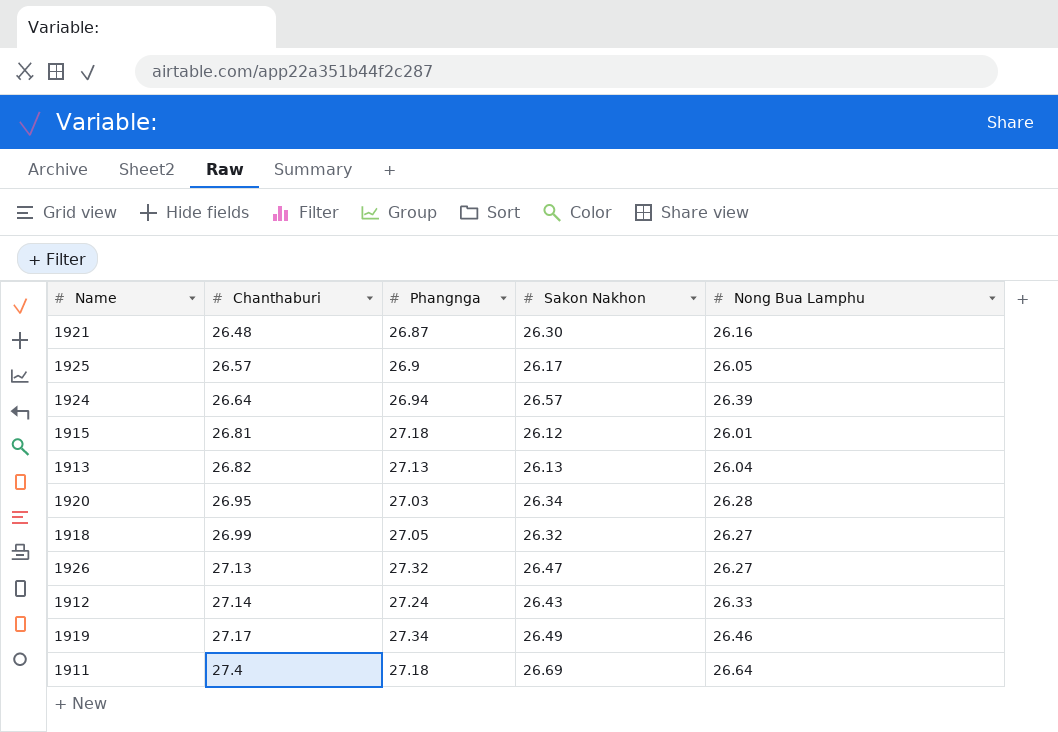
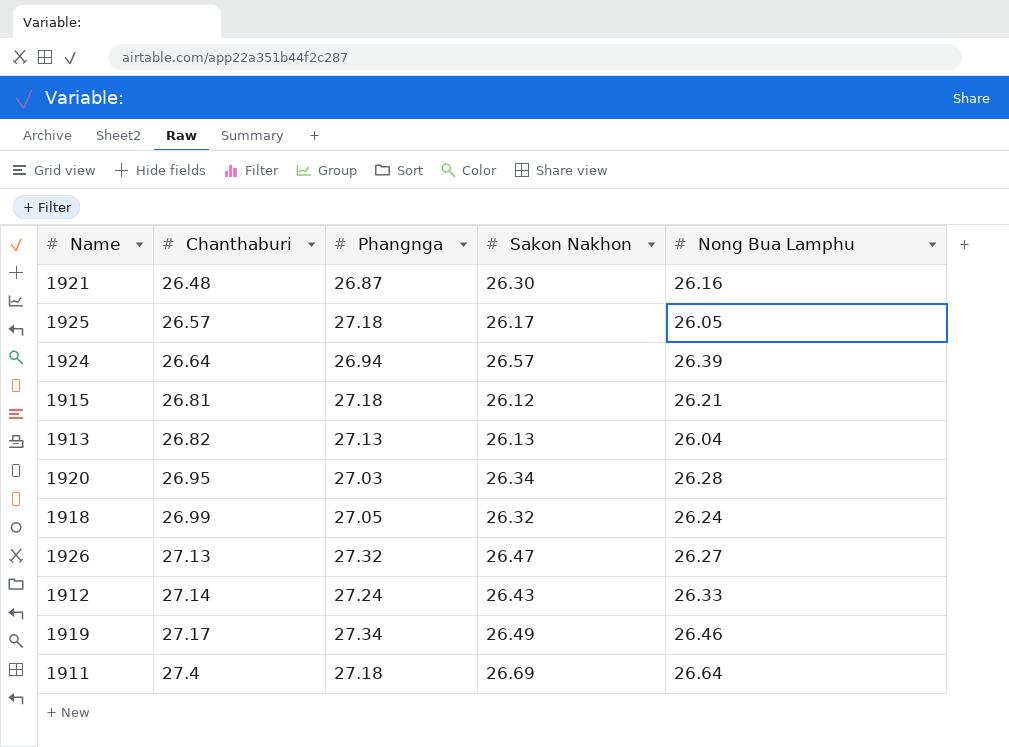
1925 | Phangnga: 26.9 -> 27.18
1915 | Nong Bua Lamphu: 26.01 -> 26.21
1918 | Nong Bua Lamphu: 26.27 -> 26.24

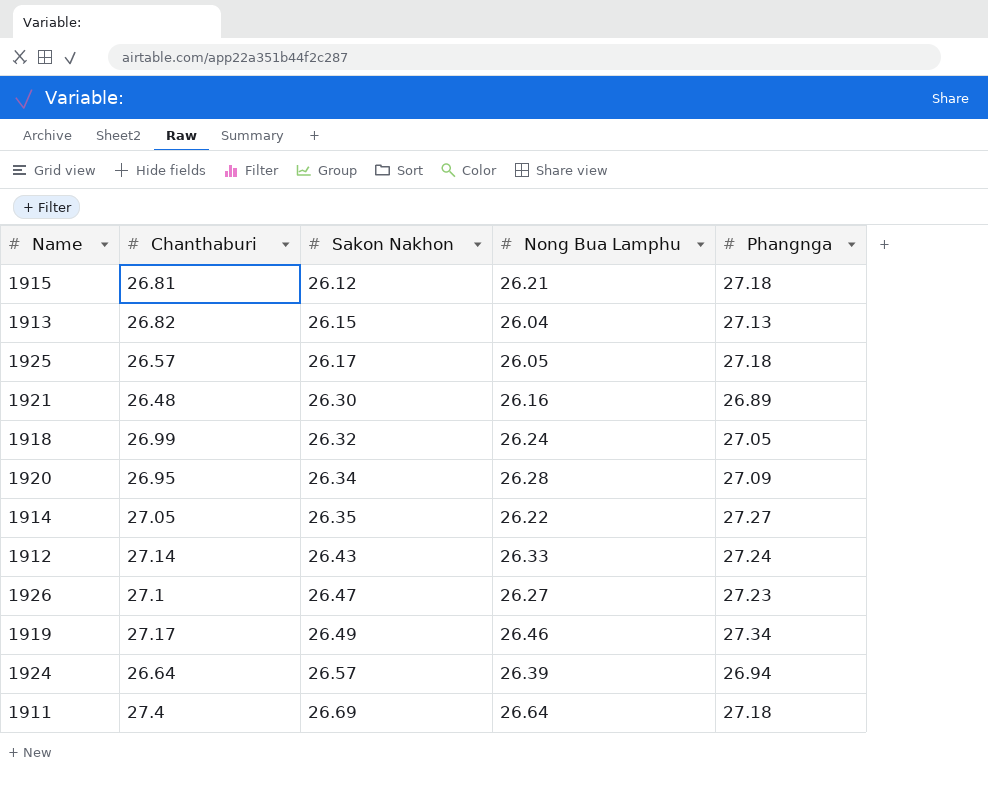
row order: Chanthaburi ascending -> Sakon Nakhon ascending
column Phangnga | position: 3 -> 5
1913 | Sakon Nakhon: 26.13 -> 26.15
1921 | Phangnga: 26.87 -> 26.89
1920 | Phangnga: 27.03 -> 27.09
row 1914: none -> 27.05 | 26.35 | 26.22 | 27.27
1926 | Chanthaburi: 27.13 -> 27.1
1926 | Phangnga: 27.32 -> 27.23

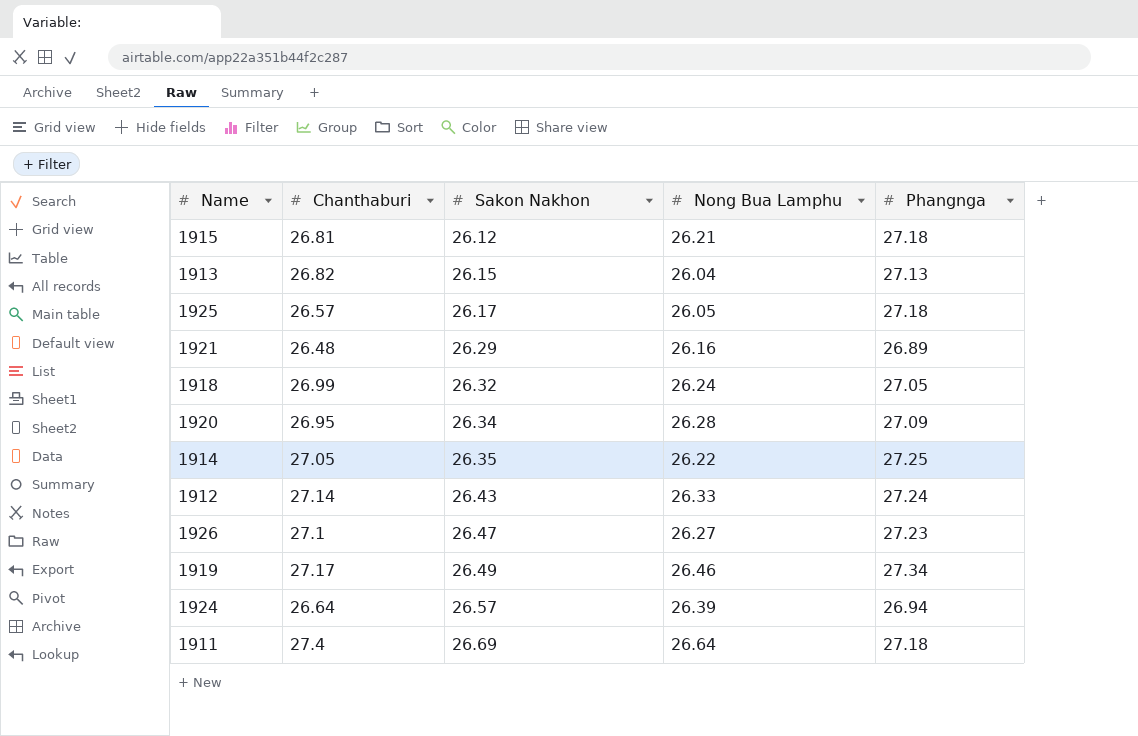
1921 | Sakon Nakhon: 26.30 -> 26.29
1914 | Phangnga: 27.27 -> 27.25

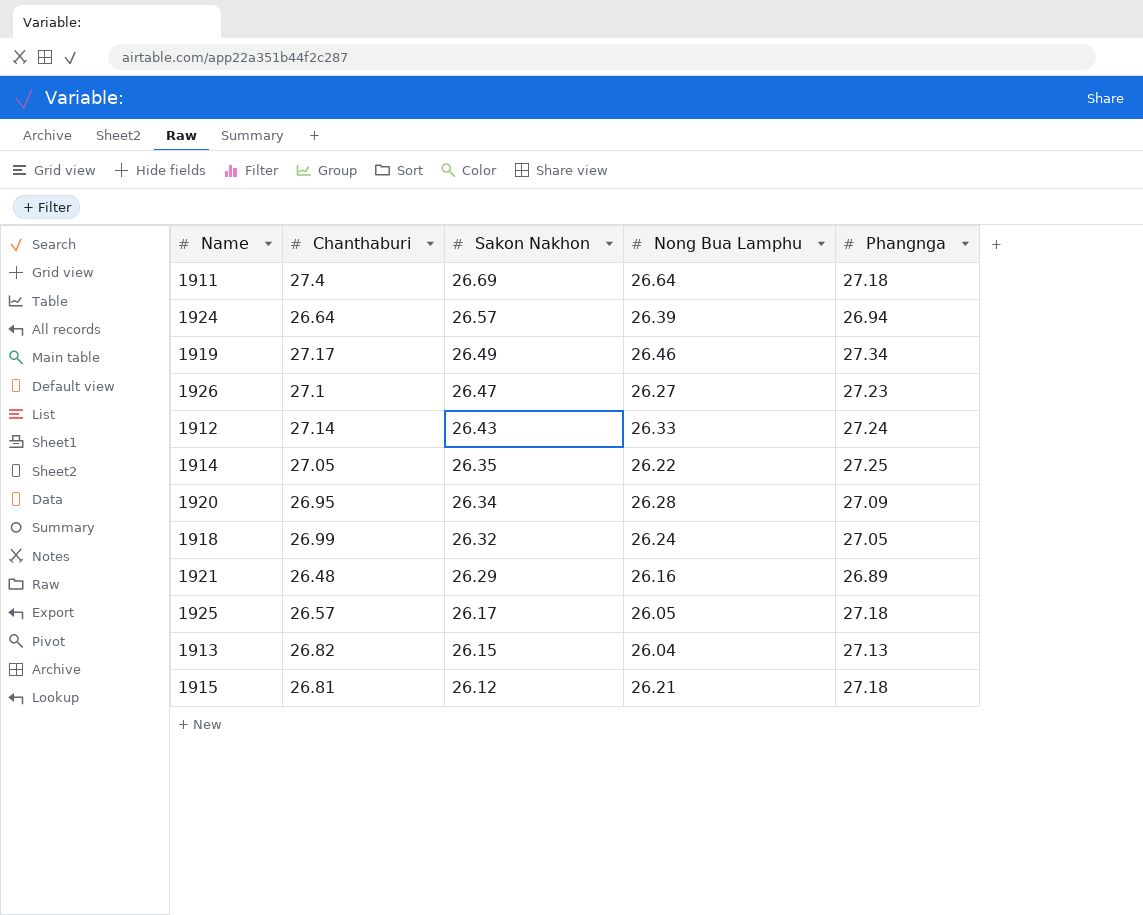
row order: Sakon Nakhon ascending -> Sakon Nakhon descending

